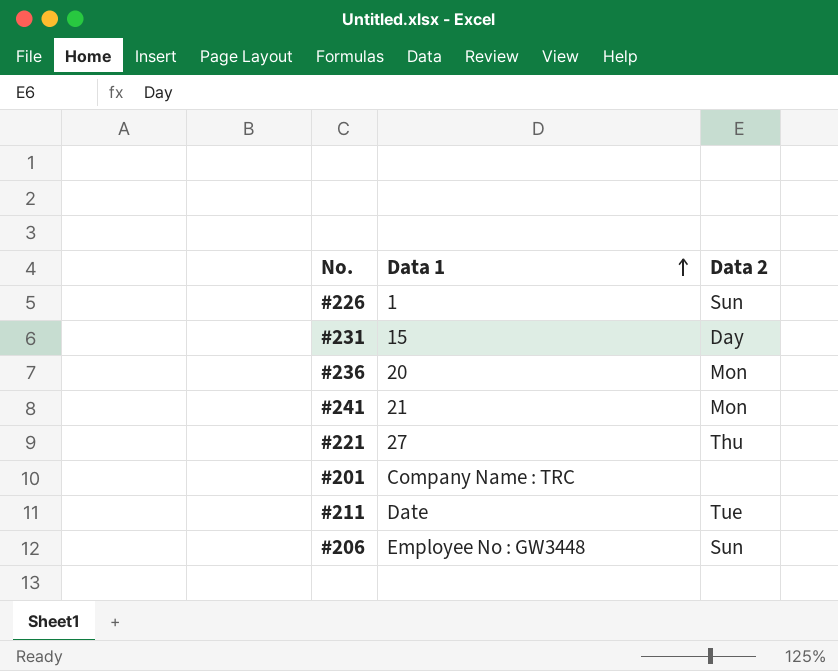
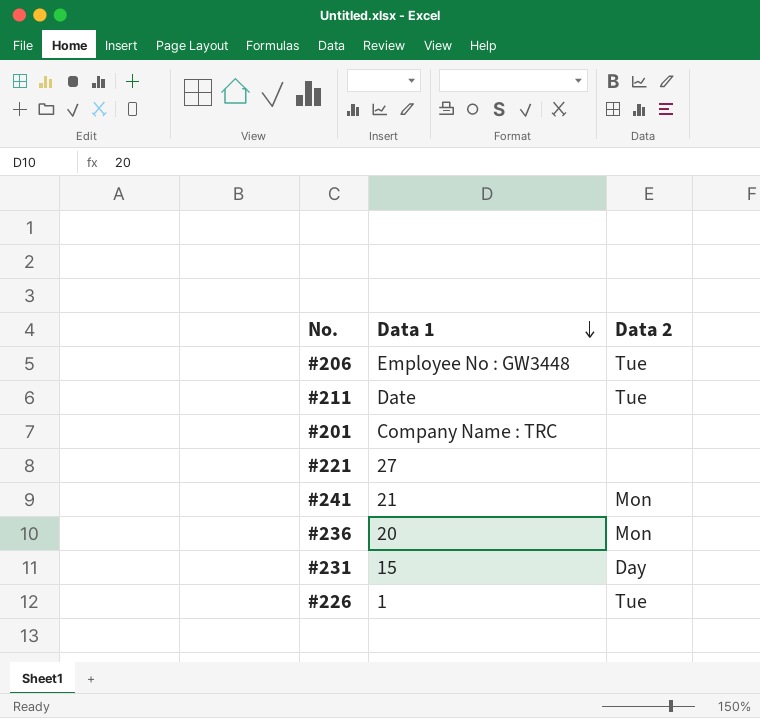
row order: Data 1 ascending -> Data 1 descending
#206 | Data 2: Sun -> Tue
#221 | Data 2: Thu -> none
#226 | Data 2: Sun -> Tue

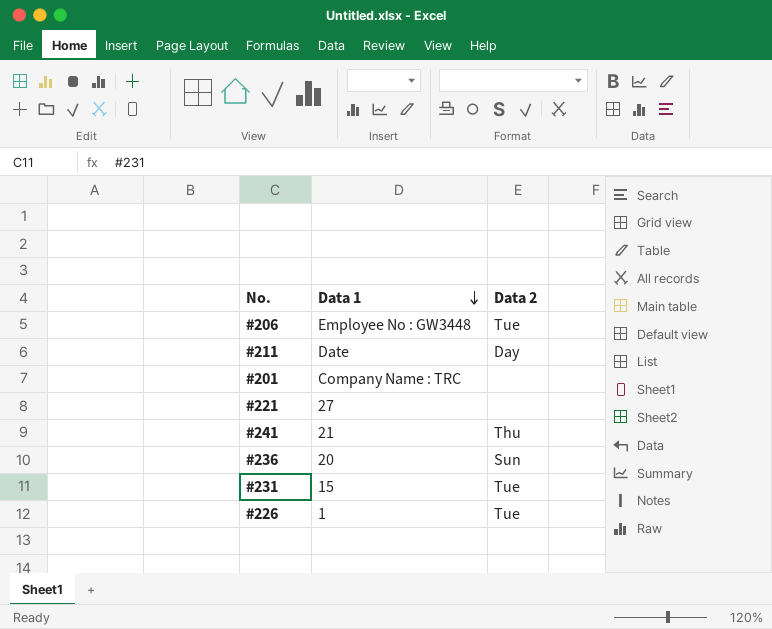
#211 | Data 2: Tue -> Day
#241 | Data 2: Mon -> Thu
#236 | Data 2: Mon -> Sun
#231 | Data 2: Day -> Tue

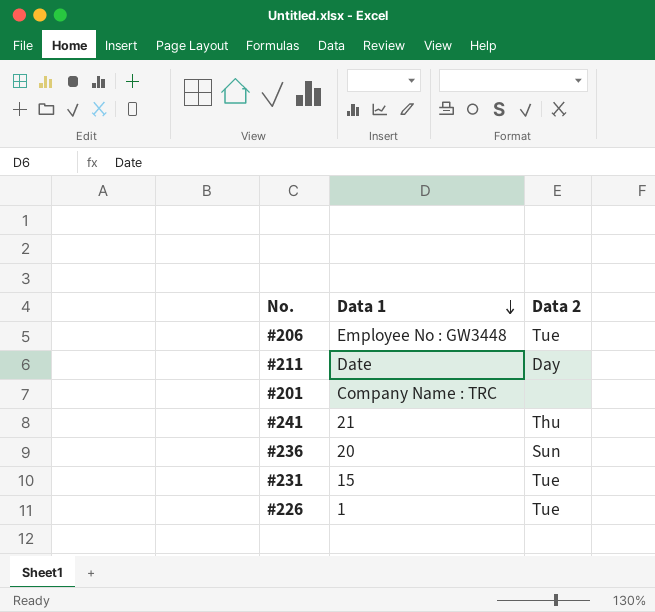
row #221: 27 | none -> none

